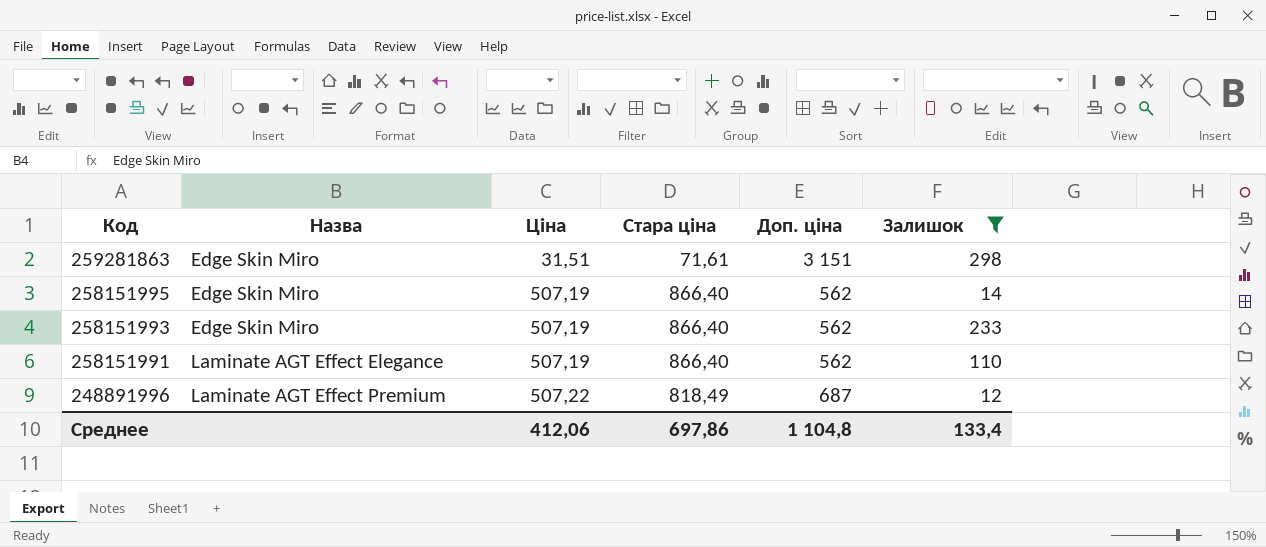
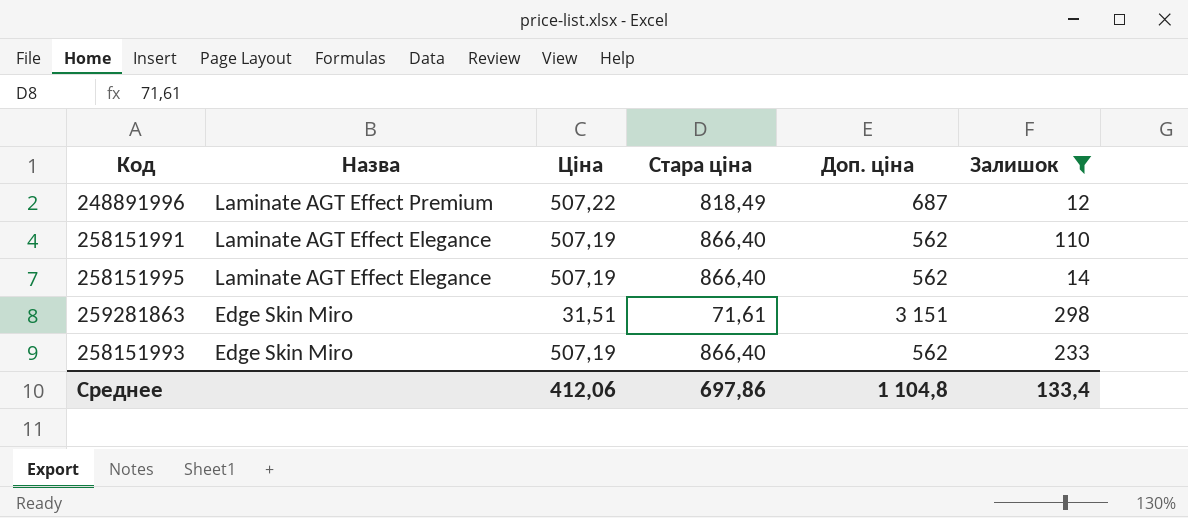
row order: Код descending -> Назва descending
258151995 | Назва: Edge Skin Miro -> Laminate AGT Effect Elegance

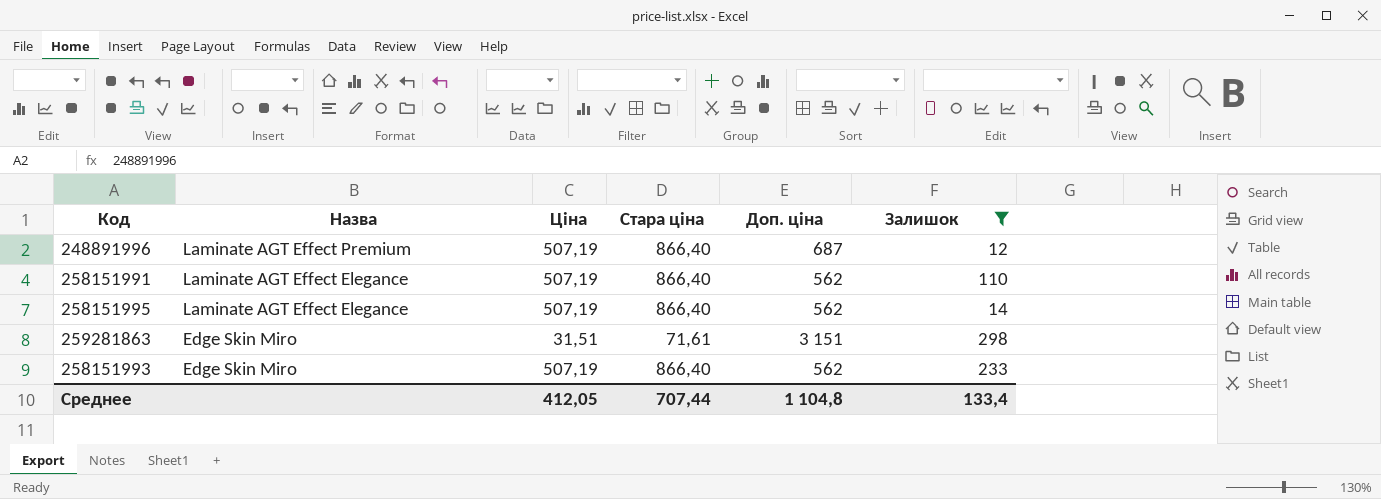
248891996 | Ціна: 507,22 -> 507,19
248891996 | Стара ціна: 818,49 -> 866,40
Среднее | Ціна: 412,06 -> 412,05
Среднее | Стара ціна: 697,86 -> 707,44

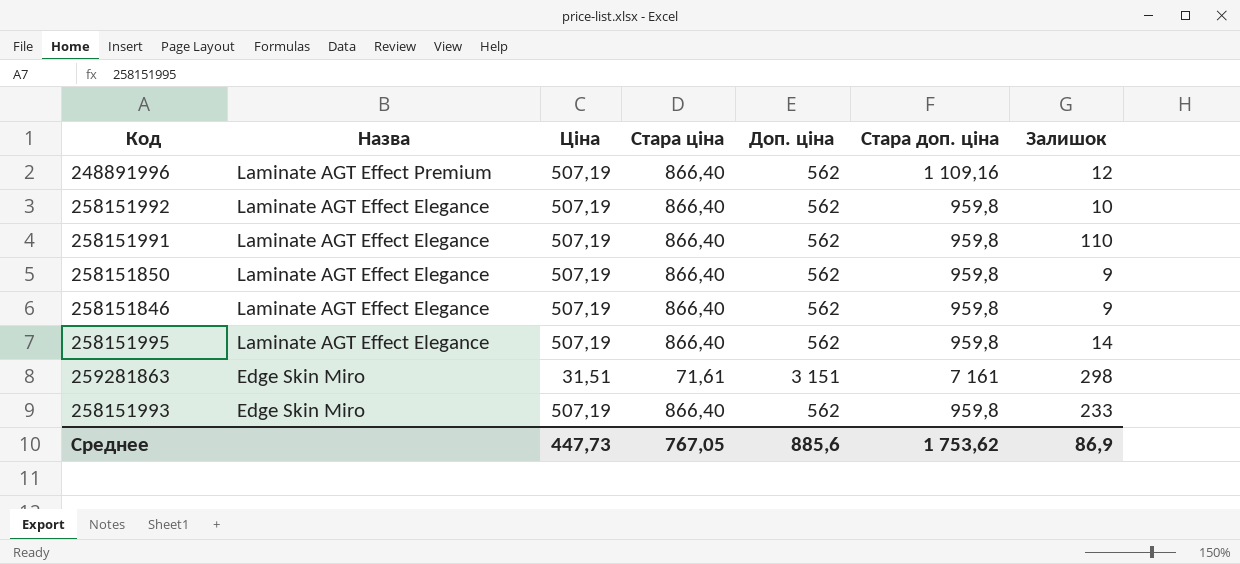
filter: Залишок >= 12 -> none
column Стара доп. ціна | position: none -> 6
248891996 | Доп. ціна: 687 -> 562
Среднее | Ціна: 412,05 -> 447,73
Среднее | Стара ціна: 707,44 -> 767,05
Среднее | Доп. ціна: 1 104,8 -> 885,6
Среднее | Залишок: 133,4 -> 86,9

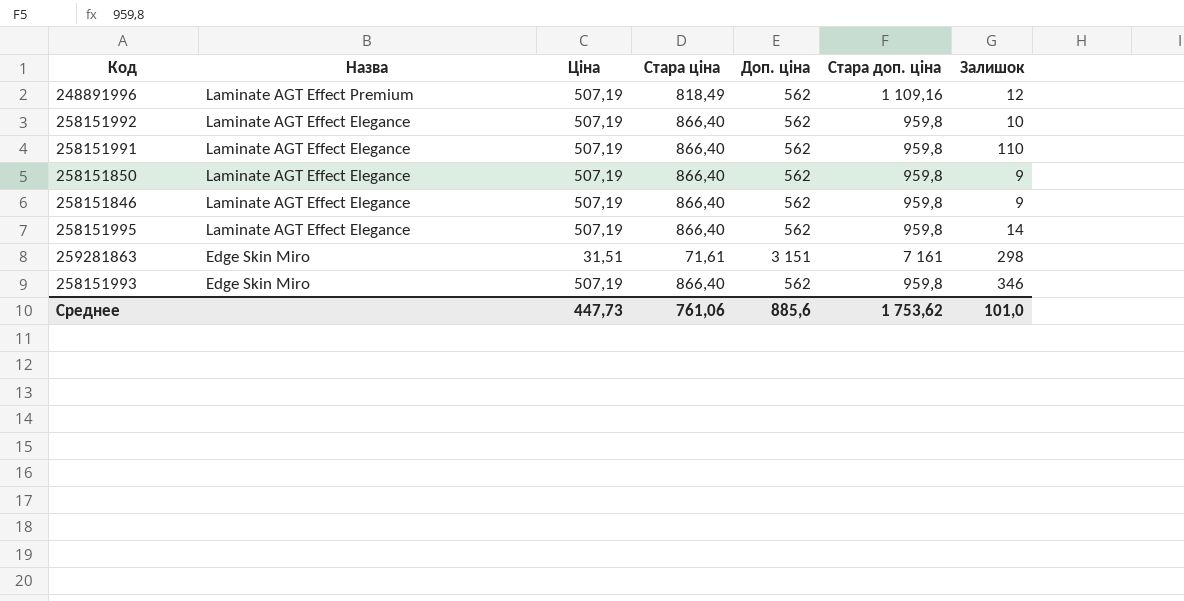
248891996 | Стара ціна: 866,40 -> 818,49
258151993 | Залишок: 233 -> 346
Среднее | Стара ціна: 767,05 -> 761,06
Среднее | Залишок: 86,9 -> 101,0

